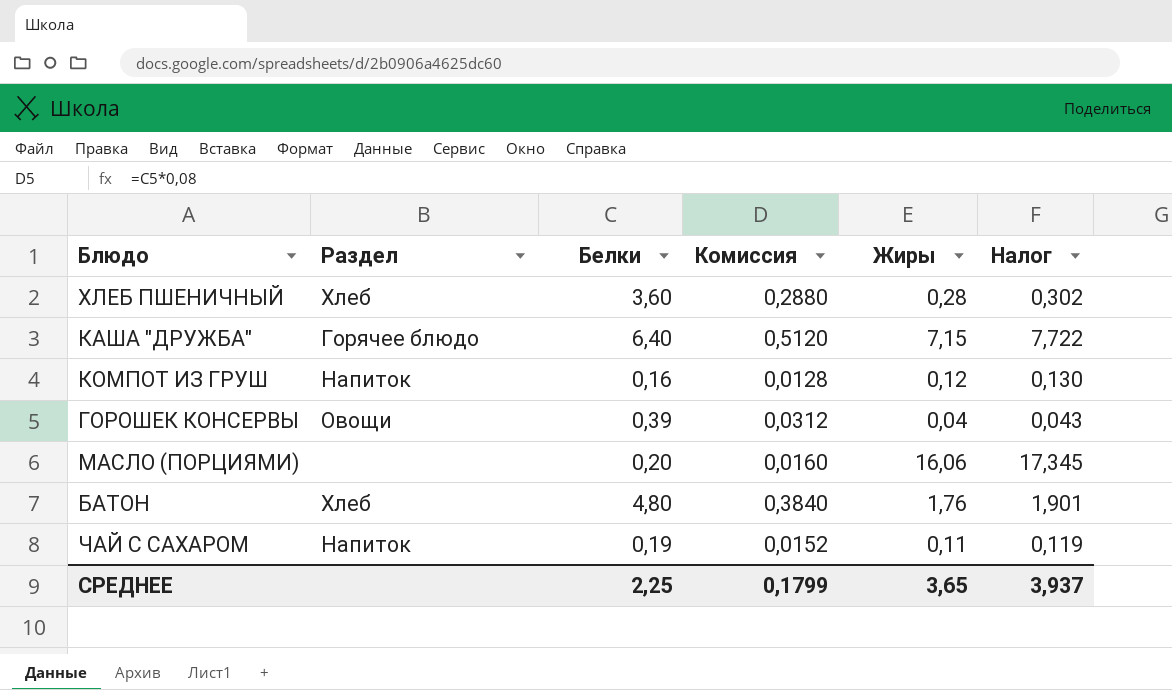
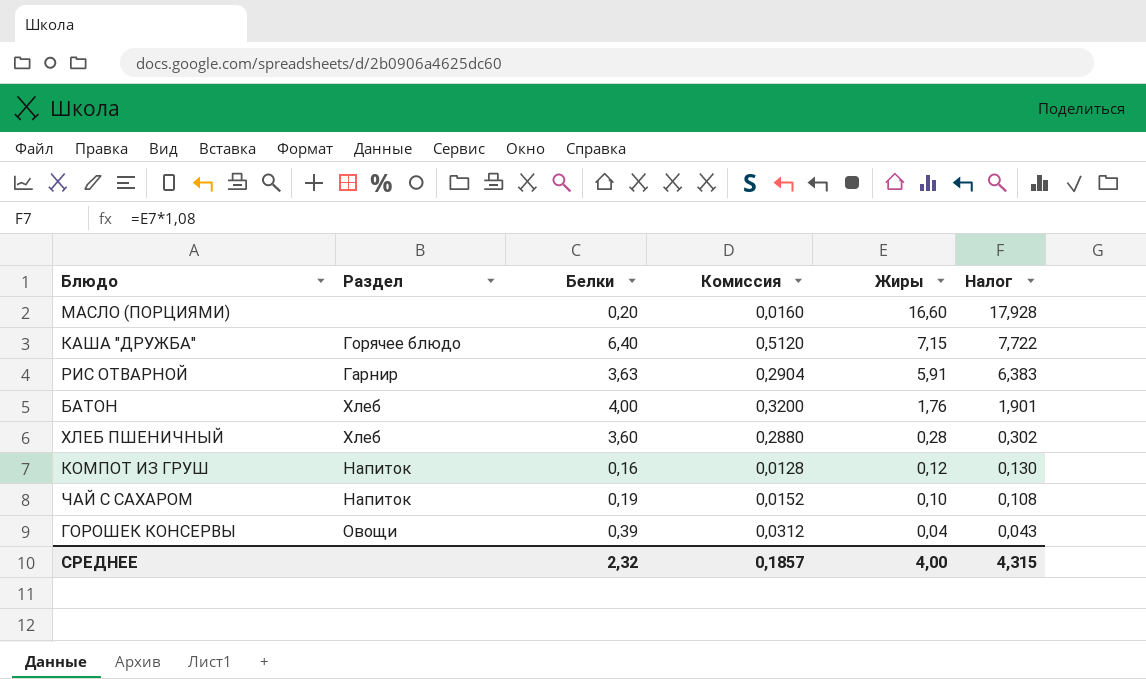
row order: none -> Жиры descending
МАСЛО (ПОРЦИЯМИ) | Жиры: 16,06 -> 16,60
МАСЛО (ПОРЦИЯМИ) | Налог: 17,345 -> 17,928
row РИС ОТВАРНОЙ: none -> Гарнир | 3,63 | 0,2904 | 5,91 | 6,383
БАТОН | Белки: 4,80 -> 4,00
БАТОН | Комиссия: 0,3840 -> 0,3200
ЧАЙ С САХАРОМ | Жиры: 0,11 -> 0,10
ЧАЙ С САХАРОМ | Налог: 0,119 -> 0,108
СРЕДНЕЕ | Белки: 2,25 -> 2,32
СРЕДНЕЕ | Комиссия: 0,1799 -> 0,1857
СРЕДНЕЕ | Жиры: 3,65 -> 4,00
СРЕДНЕЕ | Налог: 3,937 -> 4,315

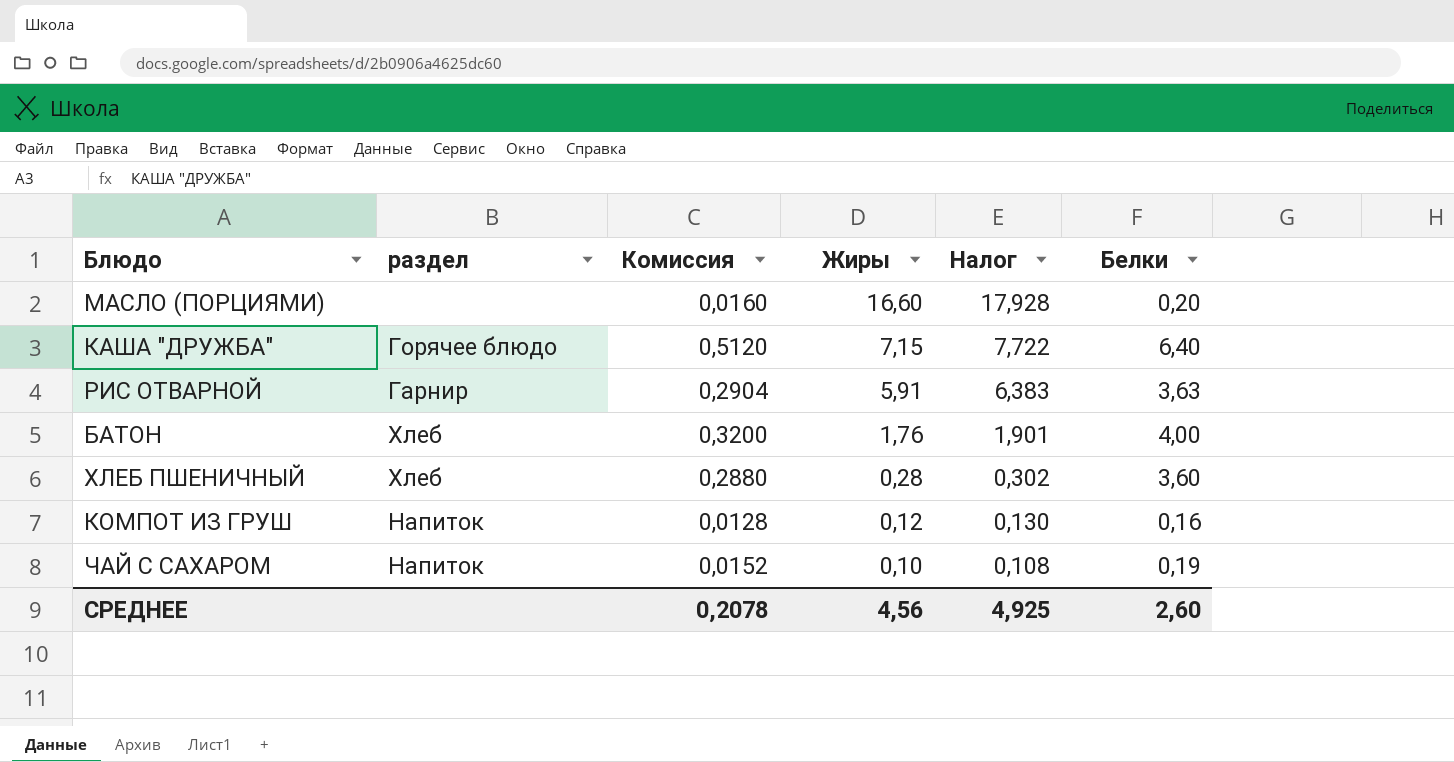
column name: Раздел -> раздел
column Белки | position: 3 -> 6
row ГОРОШЕК КОНСЕРВЫ: Овощи | 0,39 | 0,0312 | 0,04 | 0,043 -> none
СРЕДНЕЕ | Комиссия: 0,1857 -> 0,2078
СРЕДНЕЕ | Жиры: 4,00 -> 4,56
СРЕДНЕЕ | Налог: 4,315 -> 4,925
СРЕДНЕЕ | Белки: 2,32 -> 2,60

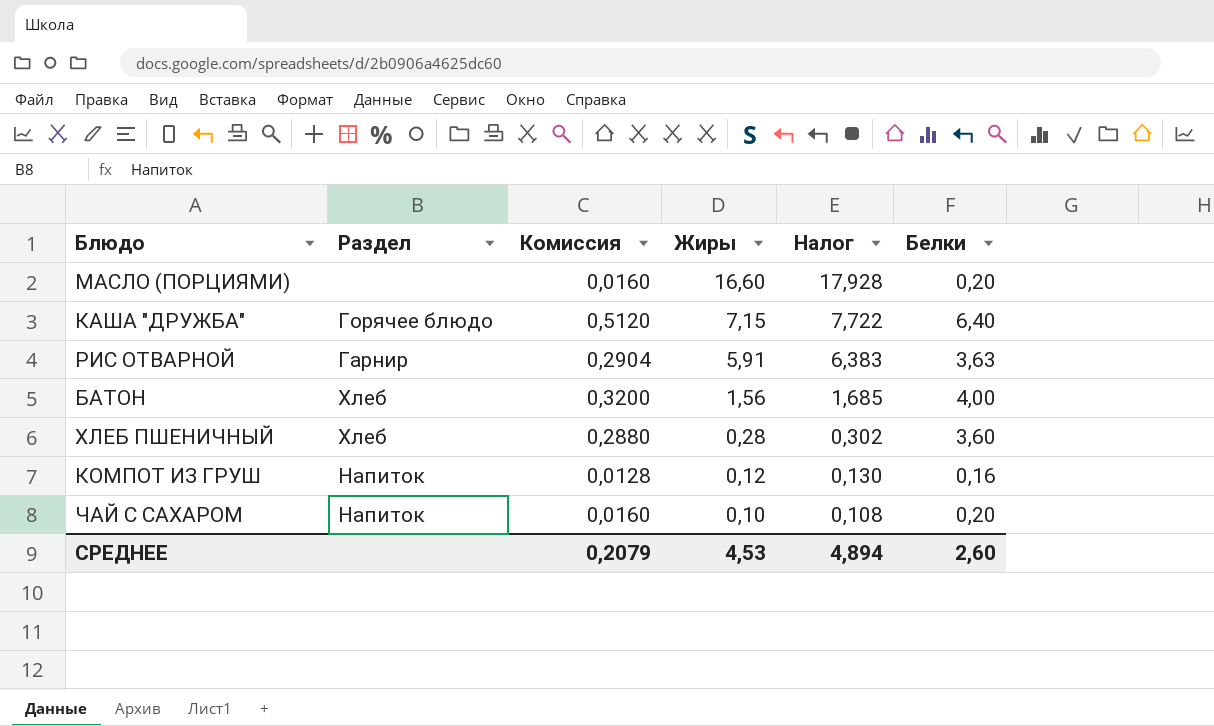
column name: раздел -> Раздел
БАТОН | Жиры: 1,76 -> 1,56
БАТОН | Налог: 1,901 -> 1,685
ЧАЙ С САХАРОМ | Комиссия: 0,0152 -> 0,0160
ЧАЙ С САХАРОМ | Белки: 0,19 -> 0,20
СРЕДНЕЕ | Комиссия: 0,2078 -> 0,2079
СРЕДНЕЕ | Жиры: 4,56 -> 4,53
СРЕДНЕЕ | Налог: 4,925 -> 4,894

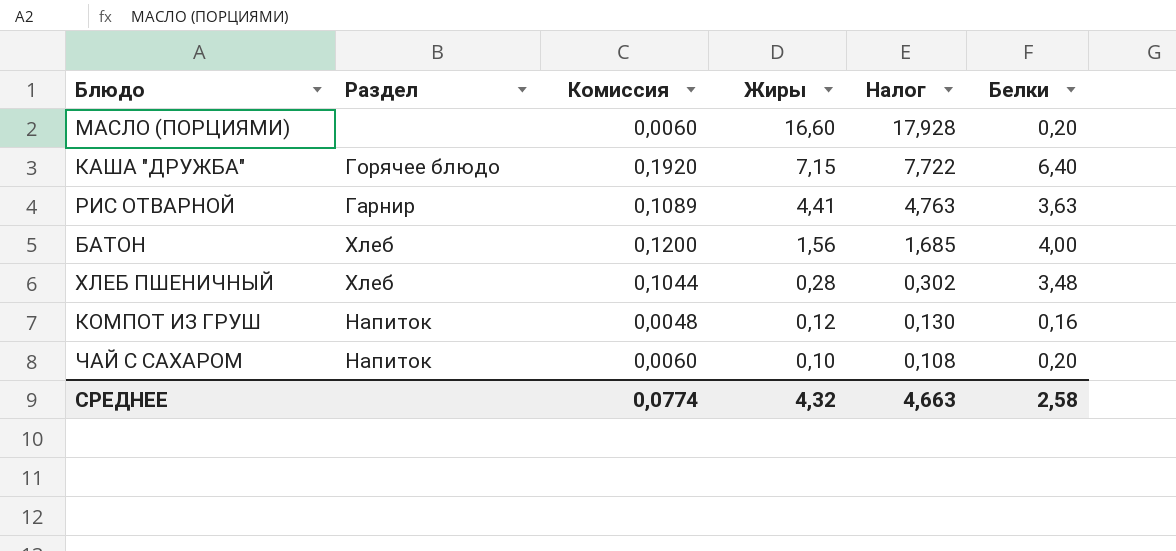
column Комиссия | formula: [Белки] * 0,08 -> [Белки] * 0,03
РИС ОТВАРНОЙ | Жиры: 5,91 -> 4,41
РИС ОТВАРНОЙ | Налог: 6,383 -> 4,763
ХЛЕБ ПШЕНИЧНЫЙ | Белки: 3,60 -> 3,48
СРЕДНЕЕ | Комиссия: 0,2079 -> 0,0774
СРЕДНЕЕ | Жиры: 4,53 -> 4,32
СРЕДНЕЕ | Налог: 4,894 -> 4,663
СРЕДНЕЕ | Белки: 2,60 -> 2,58

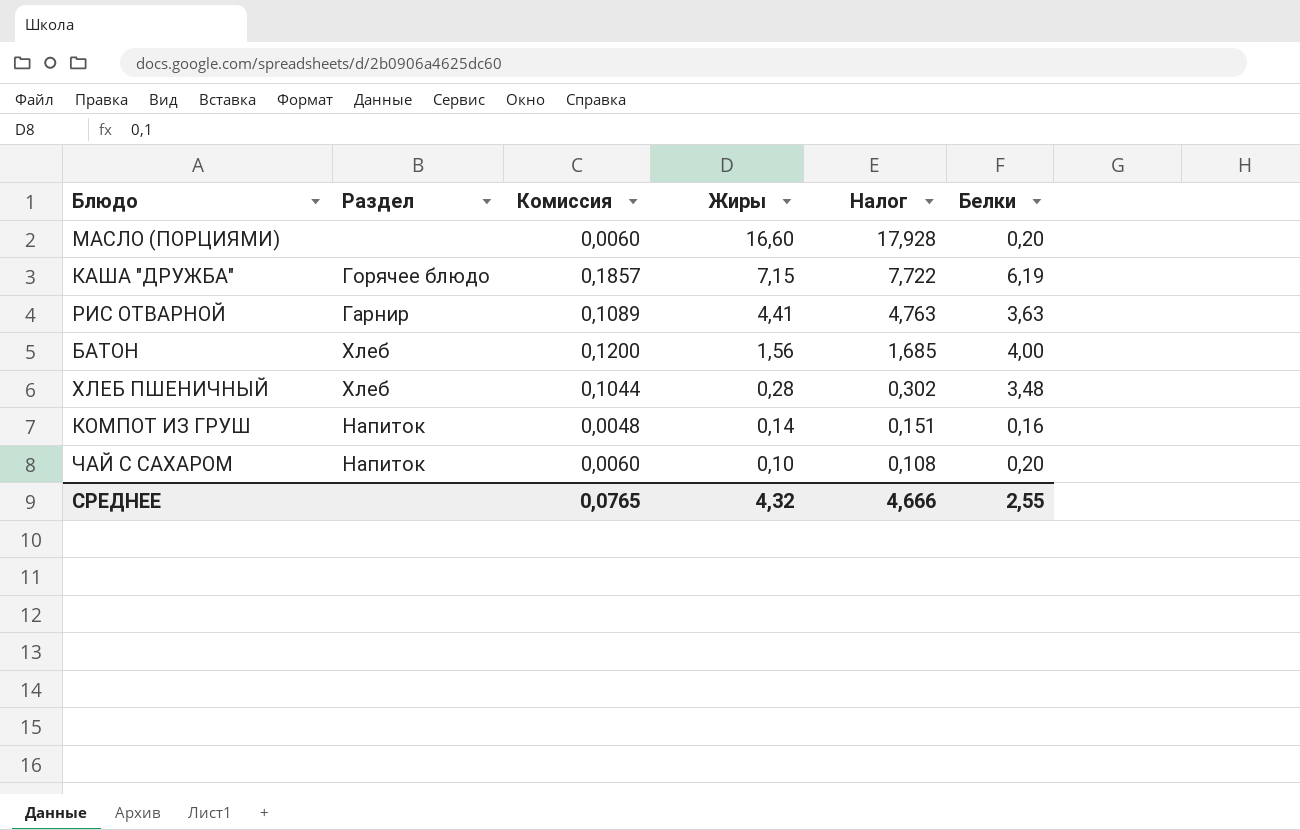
КАША "ДРУЖБА" | Комиссия: 0,1920 -> 0,1857
КАША "ДРУЖБА" | Белки: 6,40 -> 6,19
КОМПОТ ИЗ ГРУШ | Жиры: 0,12 -> 0,14
КОМПОТ ИЗ ГРУШ | Налог: 0,130 -> 0,151
СРЕДНЕЕ | Комиссия: 0,0774 -> 0,0765
СРЕДНЕЕ | Налог: 4,663 -> 4,666
СРЕДНЕЕ | Белки: 2,58 -> 2,55

